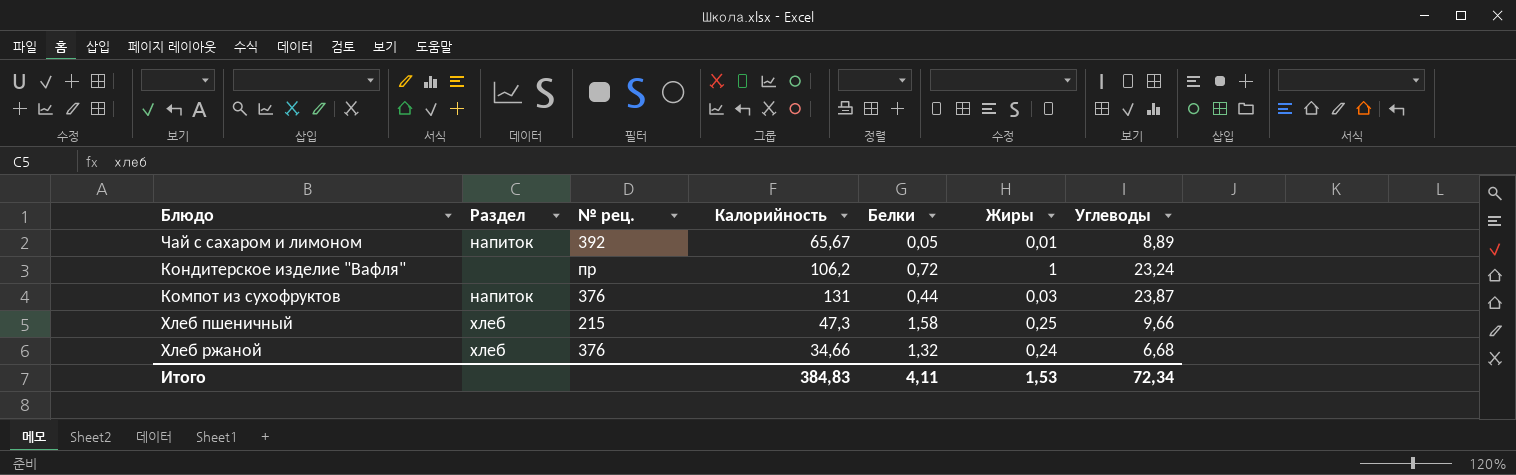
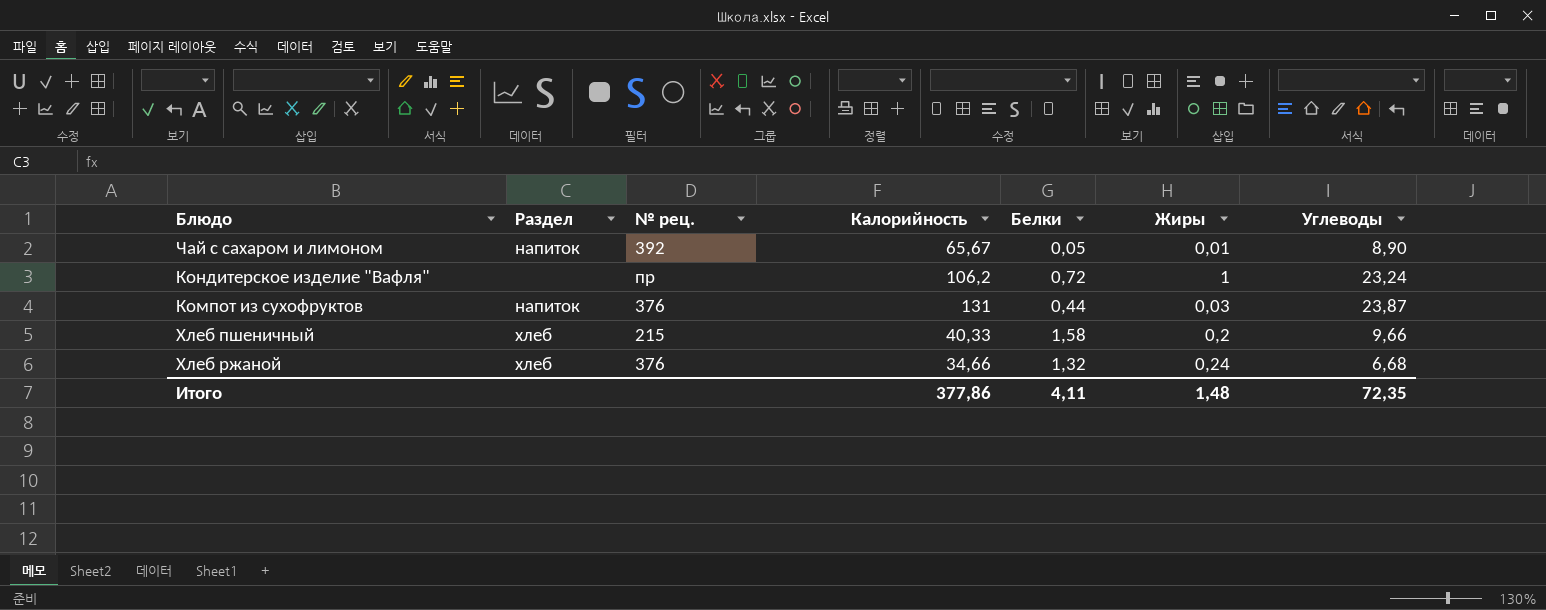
Чай с сахаром и лимоном | Углеводы: 8,89 -> 8,90
Хлеб пшеничный | Калорийность: 47,3 -> 40,33
Хлеб пшеничный | Жиры: 0,25 -> 0,2
Итого | Калорийность: 384,83 -> 377,86
Итого | Жиры: 1,53 -> 1,48
Итого | Углеводы: 72,34 -> 72,35

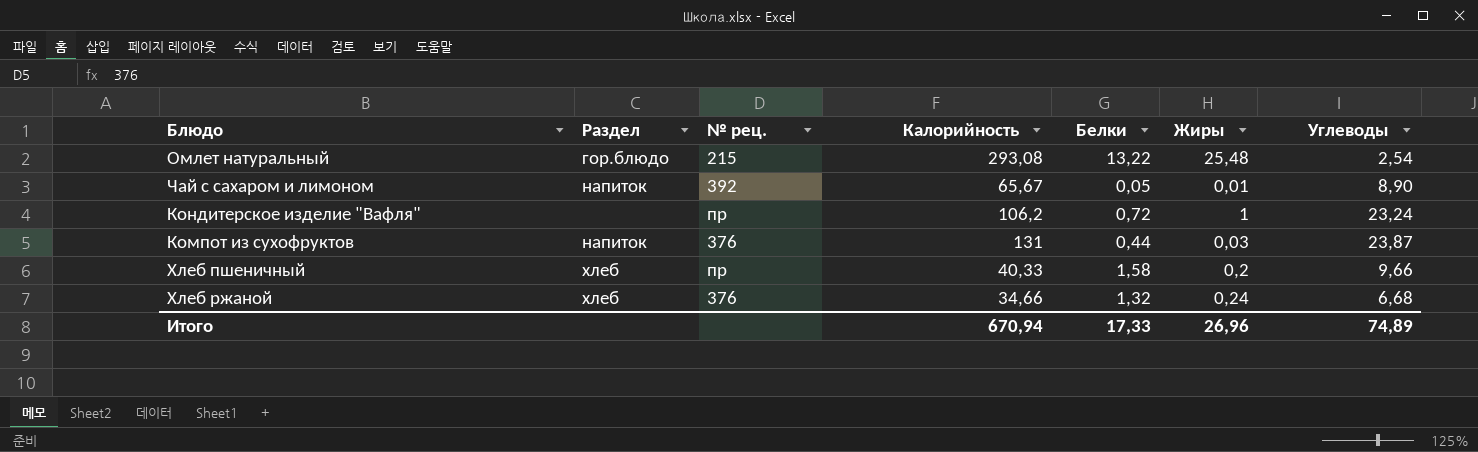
row Омлет натуральный: none -> гор.блюдо | 215 | 293,08 | 13,22 | 25,48 | 2,54
Хлеб пшеничный | № рец.: 215 -> пр
Итого | Калорийность: 377,86 -> 670,94
Итого | Белки: 4,11 -> 17,33
Итого | Жиры: 1,48 -> 26,96
Итого | Углеводы: 72,35 -> 74,89

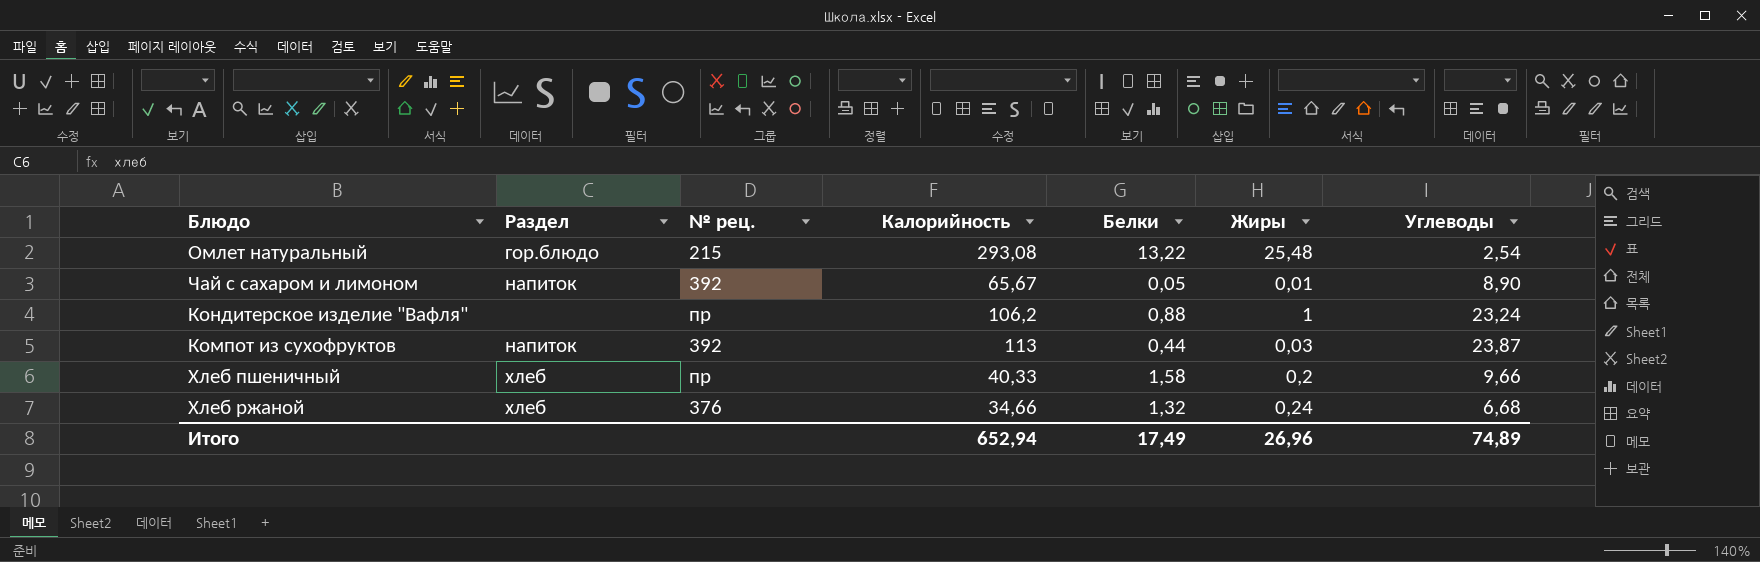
Кондитерское изделие "Вафля" | Белки: 0,72 -> 0,88
Компот из сухофруктов | № рец.: 376 -> 392
Компот из сухофруктов | Калорийность: 131 -> 113
Итого | Калорийность: 670,94 -> 652,94
Итого | Белки: 17,33 -> 17,49

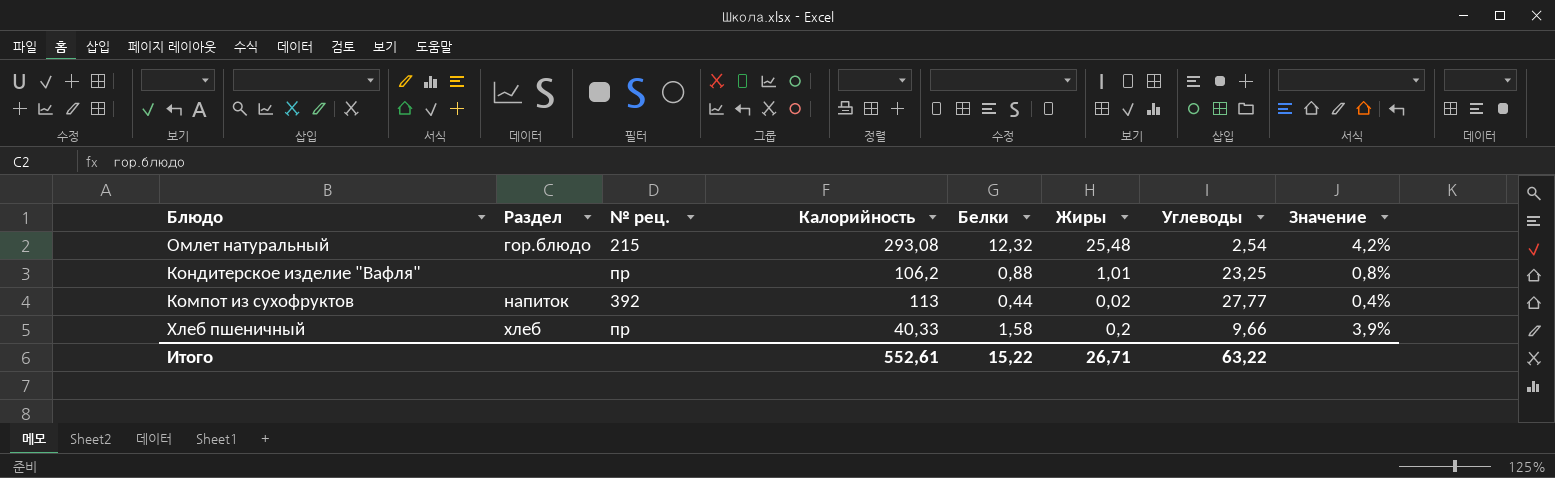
column Значение | formula: none -> [Белки] / [Калорийность]
row Чай с сахаром и лимоном: напиток | 392 | 65,67 | 0,05 | 0,01 | 8,90 -> none
row Хлеб ржаной: хлеб | 376 | 34,66 | 1,32 | 0,24 | 6,68 -> none
Омлет натуральный | Белки: 13,22 -> 12,32
Кондитерское изделие "Вафля" | Жиры: 1 -> 1,01
Кондитерское изделие "Вафля" | Углеводы: 23,24 -> 23,25
Компот из сухофруктов | Жиры: 0,03 -> 0,02
Компот из сухофруктов | Углеводы: 23,87 -> 27,77
Итого | Калорийность: 652,94 -> 552,61
Итого | Белки: 17,49 -> 15,22
Итого | Жиры: 26,96 -> 26,71
Итого | Углеводы: 74,89 -> 63,22

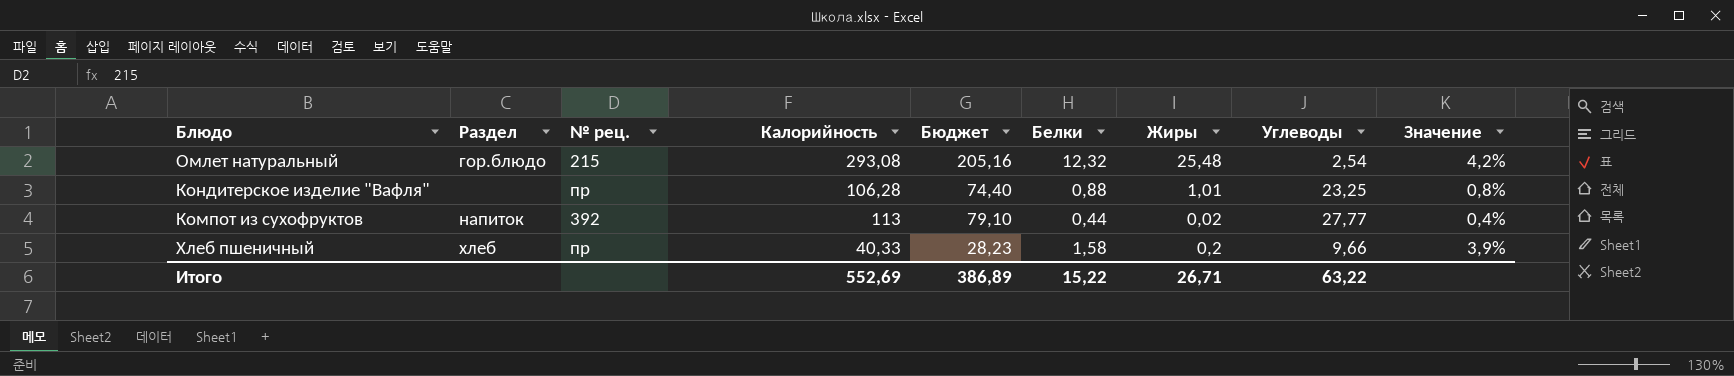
column Бюджет | formula: none -> [Калорийность] * 0,7
Кондитерское изделие "Вафля" | Калорийность: 106,2 -> 106,28
Итого | Калорийность: 552,61 -> 552,69

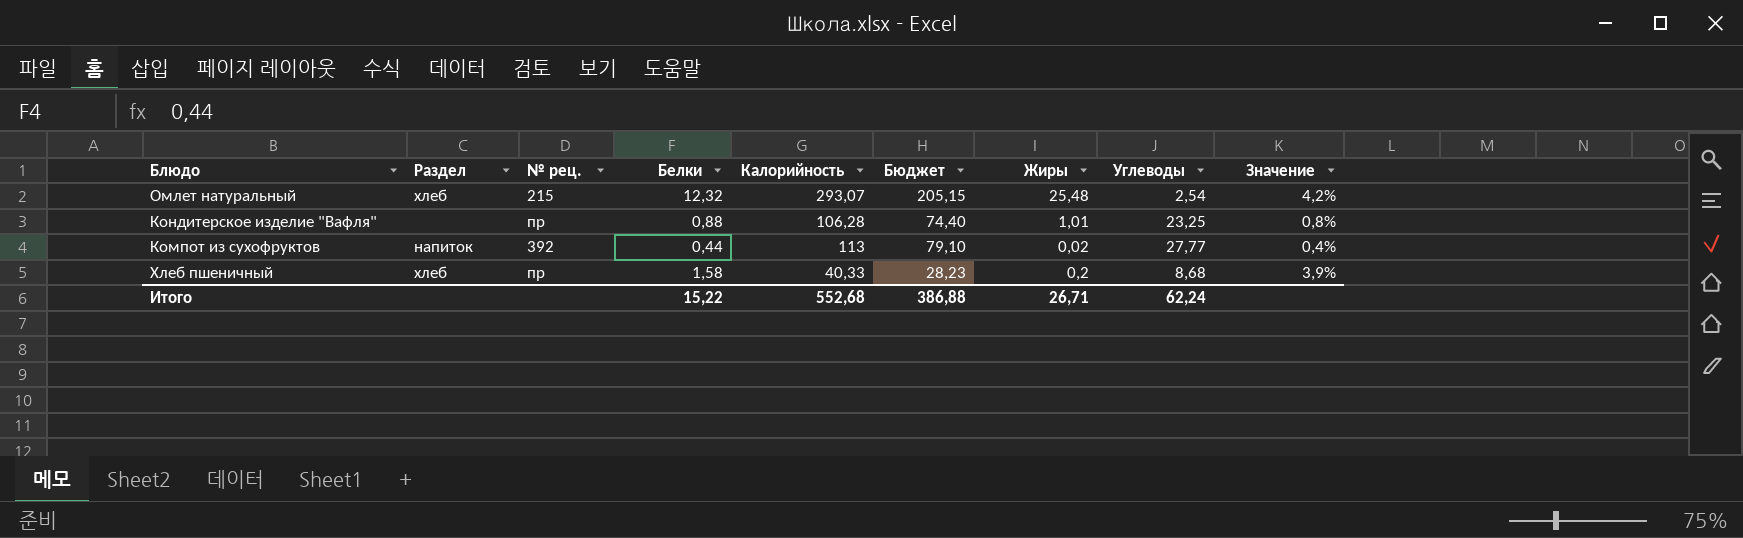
column Белки | position: 6 -> 4
Омлет натуральный | Раздел: гор.блюдо -> хлеб
Омлет натуральный | Калорийность: 293,08 -> 293,07
Омлет натуральный | Бюджет: 205,16 -> 205,15
Хлеб пшеничный | Углеводы: 9,66 -> 8,68
Итого | Калорийность: 552,69 -> 552,68
Итого | Бюджет: 386,89 -> 386,88
Итого | Углеводы: 63,22 -> 62,24

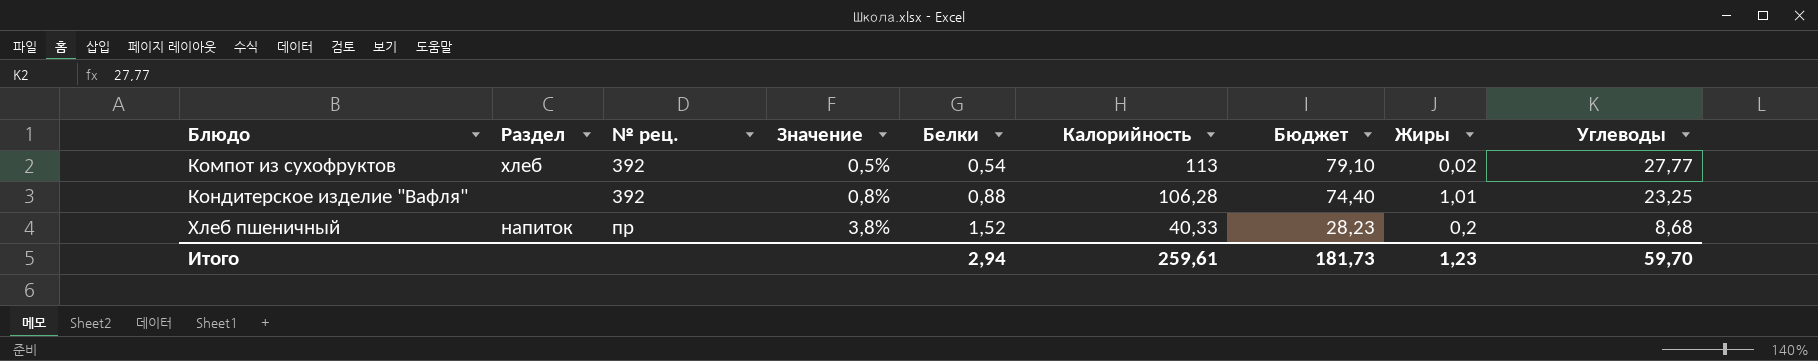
row order: none -> Блюдо ascending
column Значение | position: 9 -> 4
row Омлет натуральный: хлеб | 215 | 12,32 | 293,07 | 205,15 | 25,48 | 2,54 | 4,2% -> none
Компот из сухофруктов | Раздел: напиток -> хлеб
Компот из сухофруктов | Значение: 0,4% -> 0,5%
Компот из сухофруктов | Белки: 0,44 -> 0,54
Кондитерское изделие "Вафля" | № рец.: пр -> 392
Хлеб пшеничный | Раздел: хлеб -> напиток
Хлеб пшеничный | Значение: 3,9% -> 3,8%
Хлеб пшеничный | Белки: 1,58 -> 1,52
Итого | Белки: 15,22 -> 2,94
Итого | Калорийность: 552,68 -> 259,61
Итого | Бюджет: 386,88 -> 181,73
Итого | Жиры: 26,71 -> 1,23
Итого | Углеводы: 62,24 -> 59,70

